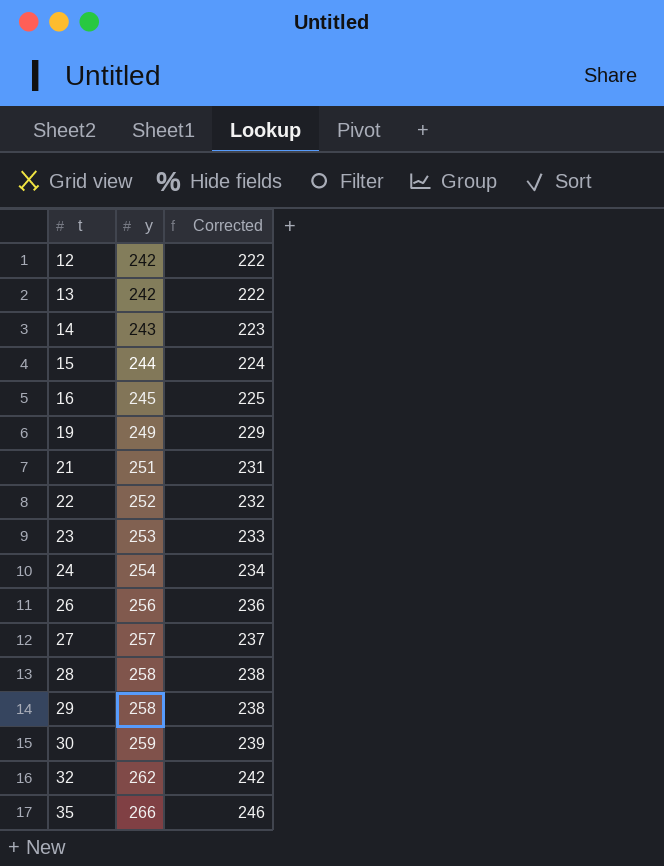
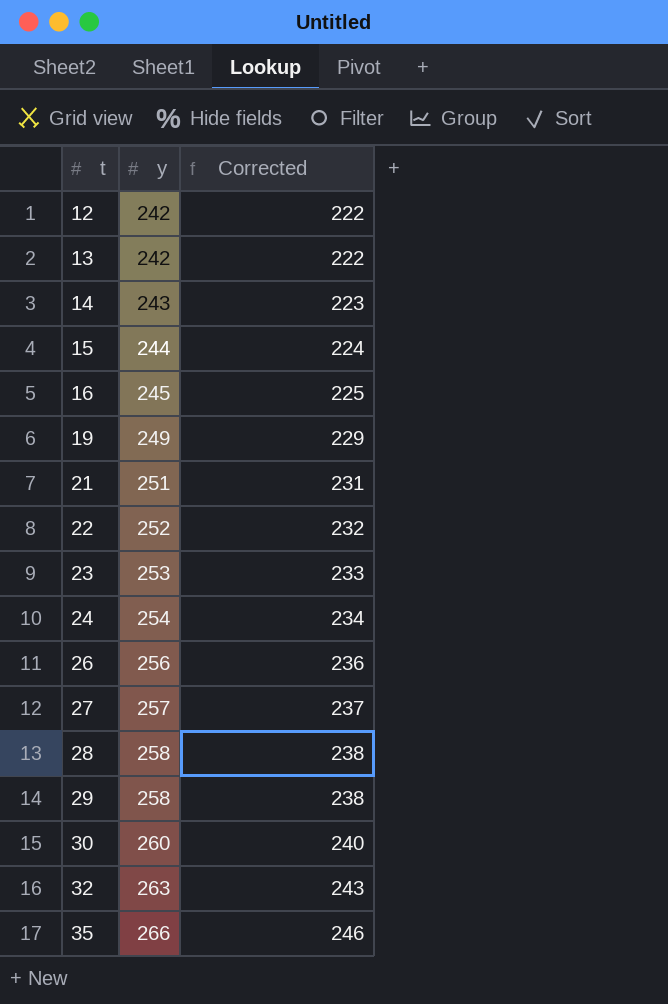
30 | y: 259 -> 260
30 | Corrected: 239 -> 240
32 | y: 262 -> 263
32 | Corrected: 242 -> 243

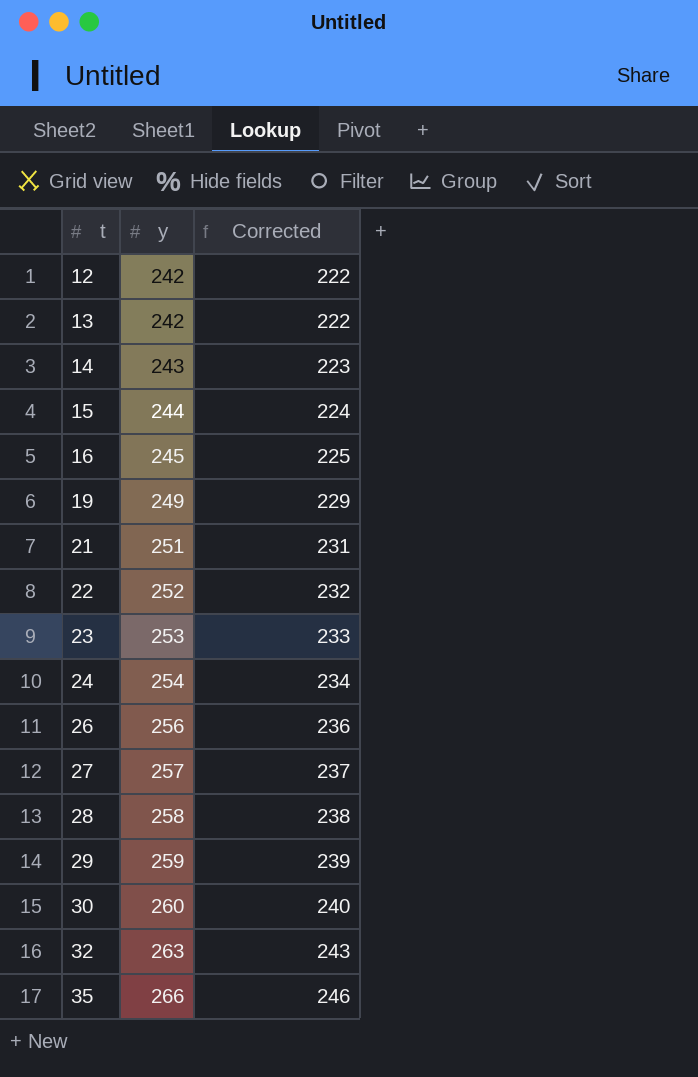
29 | y: 258 -> 259
29 | Corrected: 238 -> 239

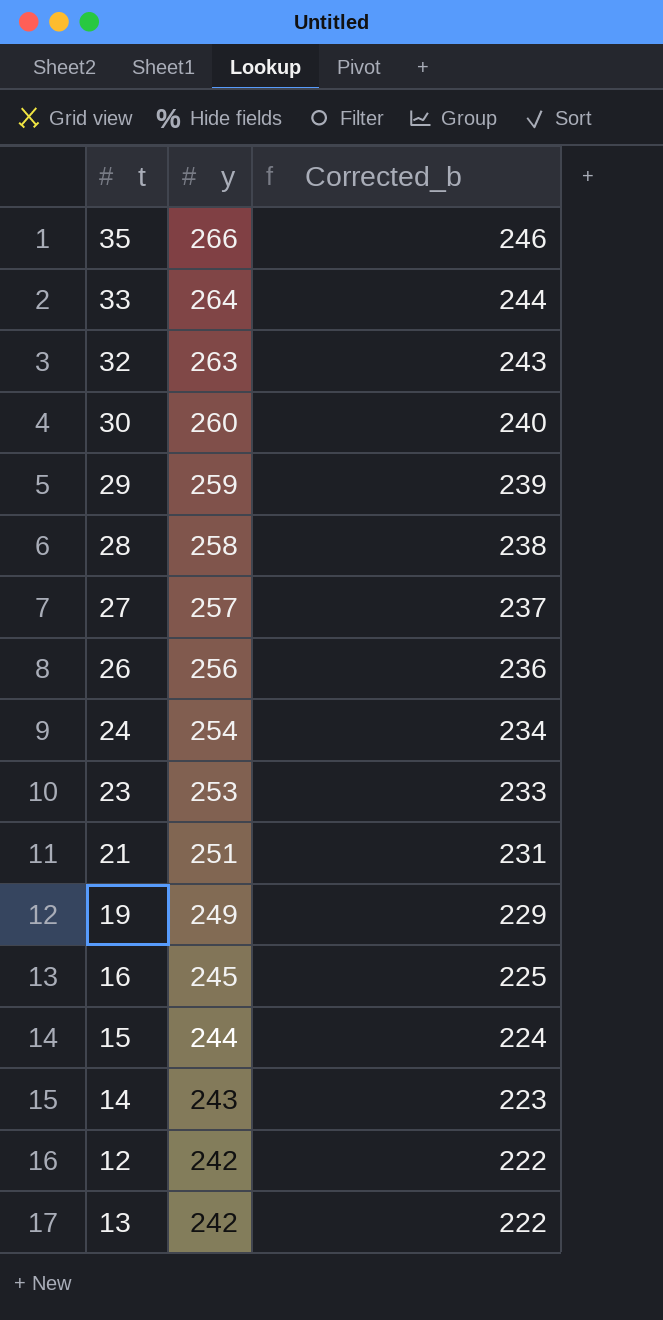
row order: t ascending -> y descending
column name: Corrected -> Corrected_b
row 22: 252 | 232 -> none
row 33: none -> 264 | 244

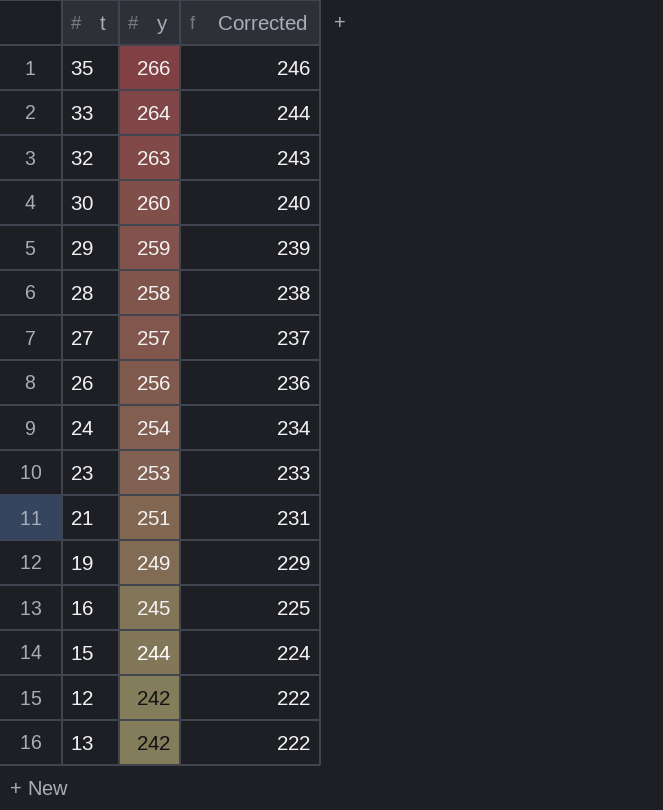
column name: Corrected_b -> Corrected
row 14: 243 | 223 -> none

